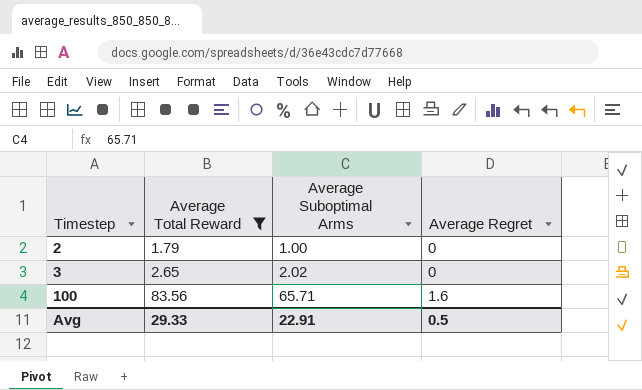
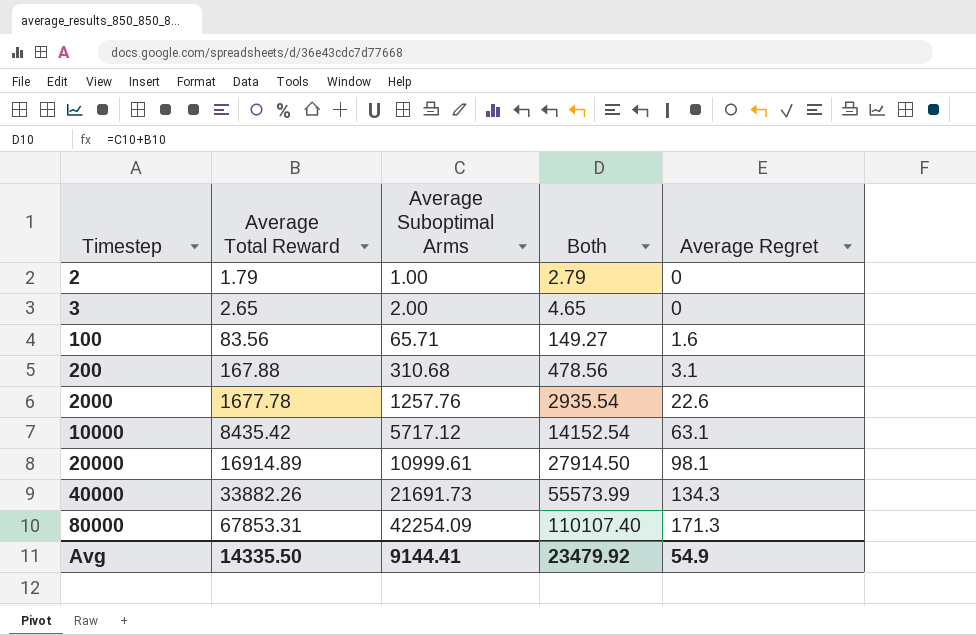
filter: Average Total Reward <= 83.56 -> none
column Both | formula: none -> [Average Total Reward] + [Average Suboptimal Arms]
3 | Average Suboptimal Arms: 2.02 -> 2.00
Avg | Average Total Reward: 29.33 -> 14335.50
Avg | Average Suboptimal Arms: 22.91 -> 9144.41
Avg | Average Regret: 0.5 -> 54.9

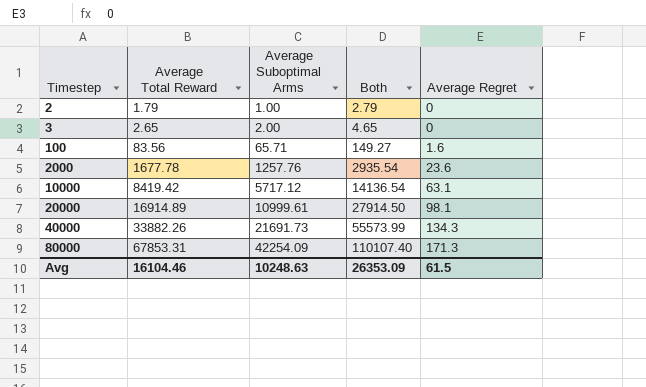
row 200: 167.88 | 310.68 | 478.56 | 3.1 -> none
2000 | Average Regret: 22.6 -> 23.6
10000 | Average Total Reward: 8435.42 -> 8419.42
10000 | Both: 14152.54 -> 14136.54
Avg | Average Total Reward: 14335.50 -> 16104.46
Avg | Average Suboptimal Arms: 9144.41 -> 10248.63
Avg | Both: 23479.92 -> 26353.09
Avg | Average Regret: 54.9 -> 61.5

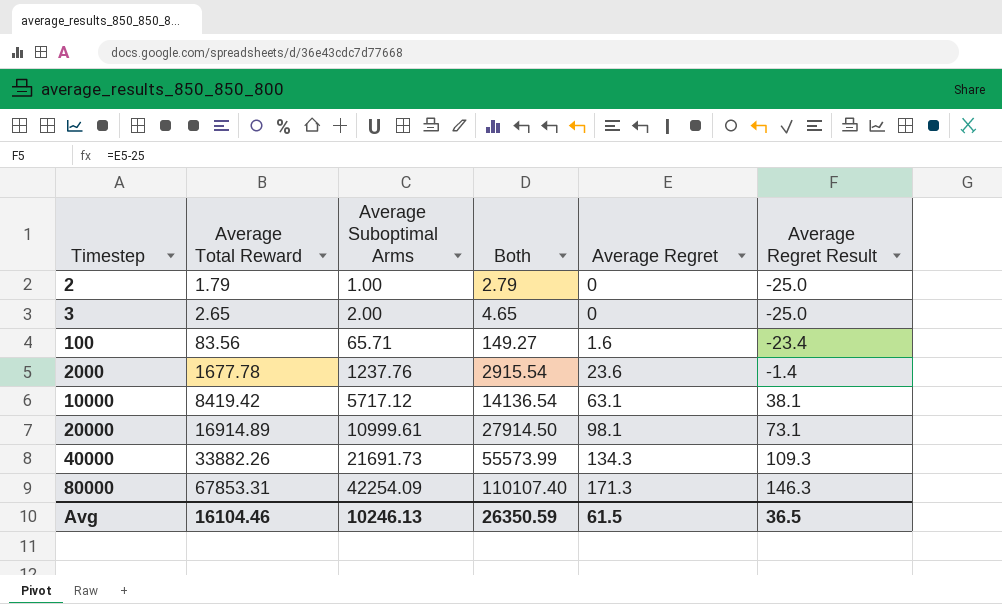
column Average Regret Result | formula: none -> [Average Regret] - 25
2000 | Average Suboptimal Arms: 1257.76 -> 1237.76
2000 | Both: 2935.54 -> 2915.54
Avg | Average Suboptimal Arms: 10248.63 -> 10246.13
Avg | Both: 26353.09 -> 26350.59

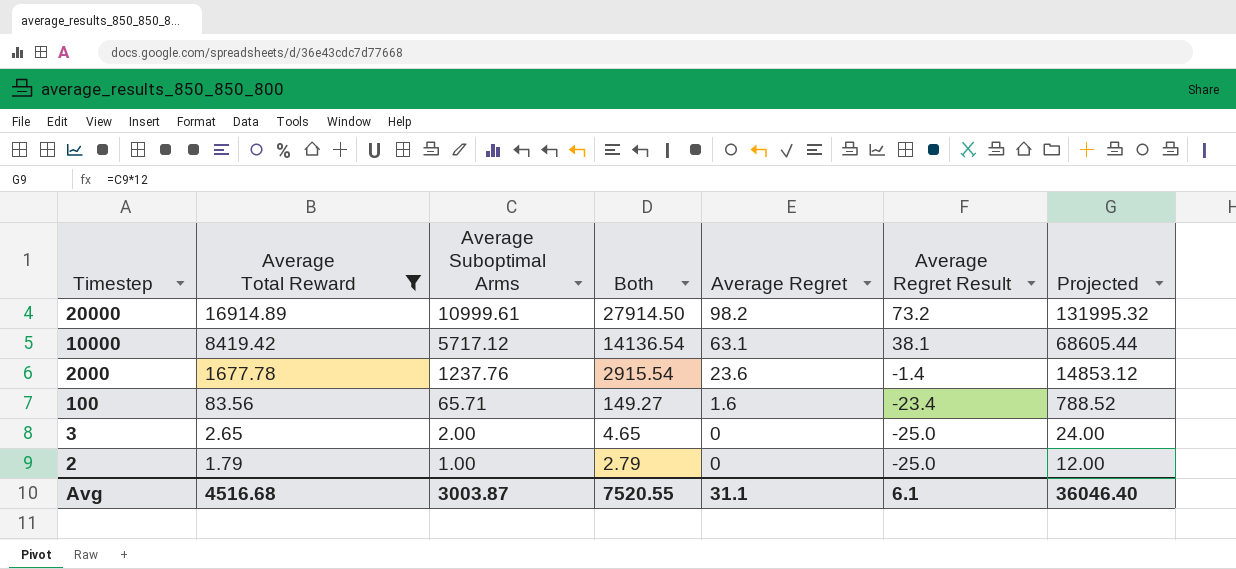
filter: none -> Average Total Reward <= 16914.89
row order: Timestep ascending -> Timestep descending
column Projected | formula: none -> [Average Suboptimal Arms] * 12
20000 | Average Regret: 98.1 -> 98.2
20000 | Average Regret Result: 73.1 -> 73.2
Avg | Average Total Reward: 16104.46 -> 4516.68
Avg | Average Suboptimal Arms: 10246.13 -> 3003.87
Avg | Both: 26350.59 -> 7520.55
Avg | Average Regret: 61.5 -> 31.1
Avg | Average Regret Result: 36.5 -> 6.1

